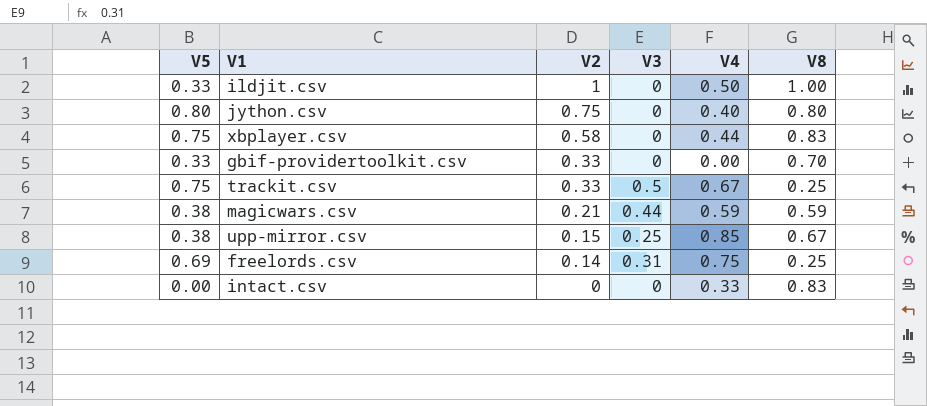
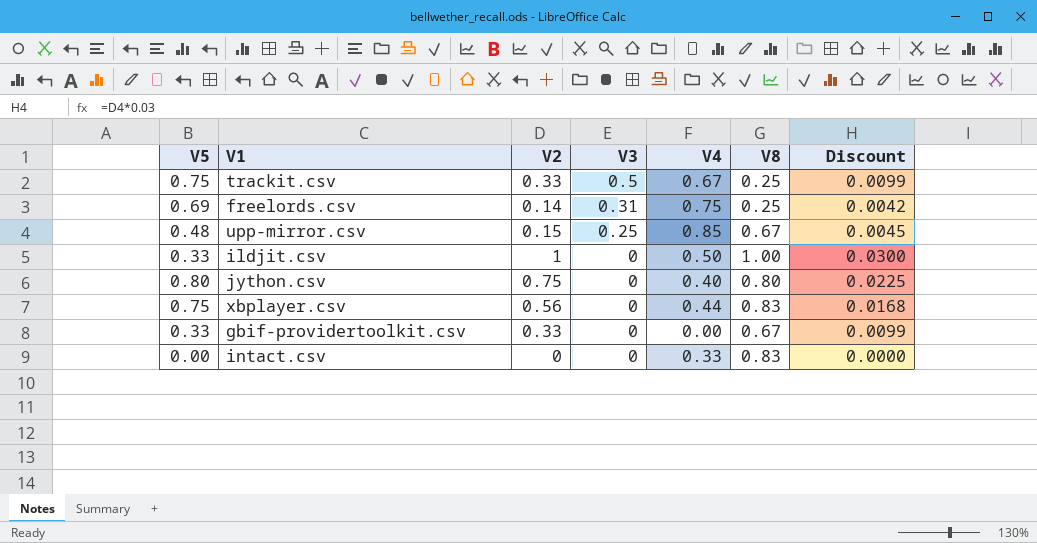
row order: V2 descending -> V3 descending
column Discount | formula: none -> [V2] * 0.03
row magicwars.csv: 0.38 | 0.21 | 0.44 | 0.59 | 0.59 -> none
upp-mirror.csv | V5: 0.38 -> 0.48
xbplayer.csv | V2: 0.58 -> 0.56
gbif-providertoolkit.csv | V8: 0.70 -> 0.67

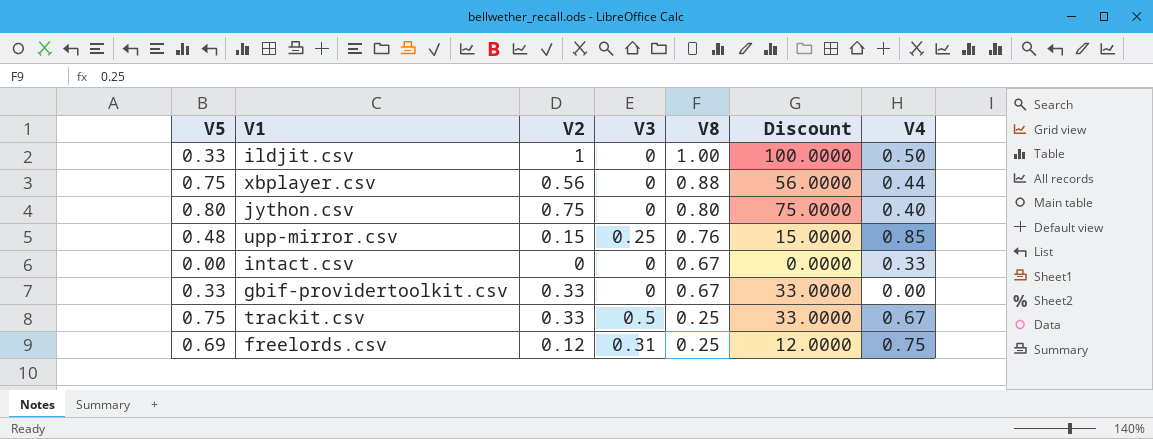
row order: V3 descending -> V8 descending
column Discount | formula: [V2] * 0.03 -> [V2] * 100
column V4 | position: 5 -> 7
xbplayer.csv | V8: 0.83 -> 0.88
upp-mirror.csv | V8: 0.67 -> 0.76
intact.csv | V8: 0.83 -> 0.67
freelords.csv | V2: 0.14 -> 0.12

